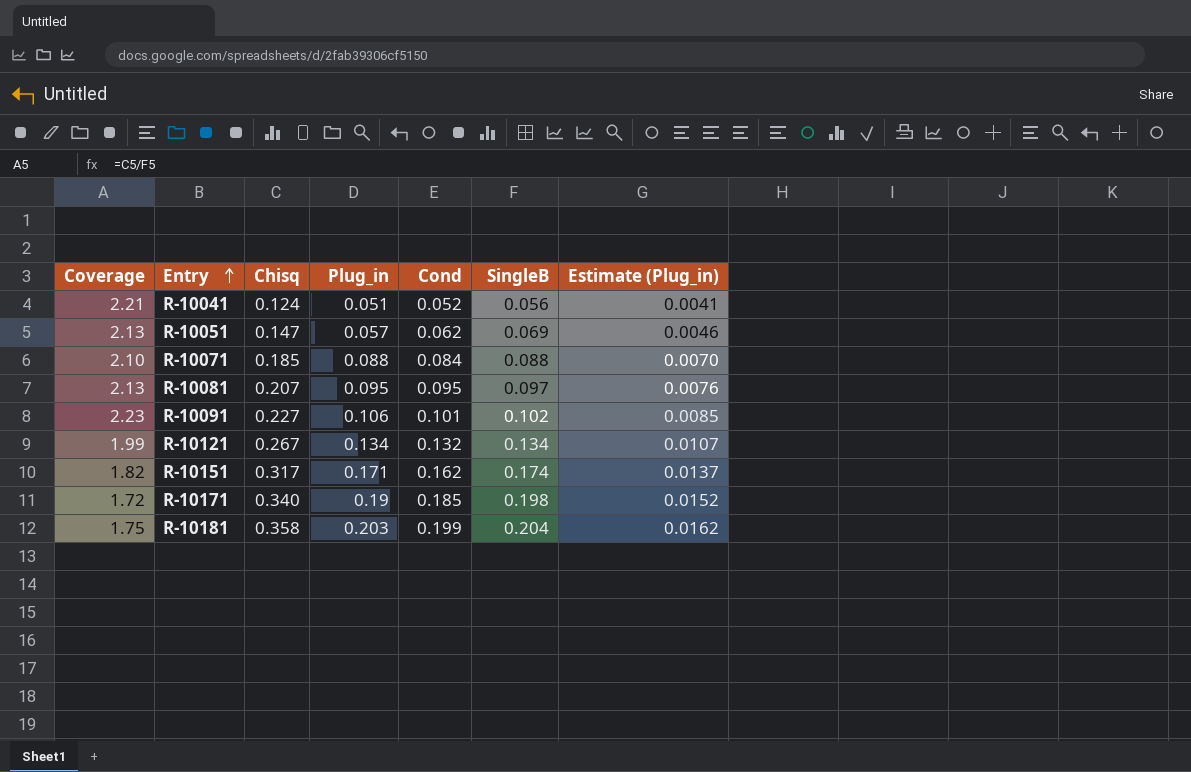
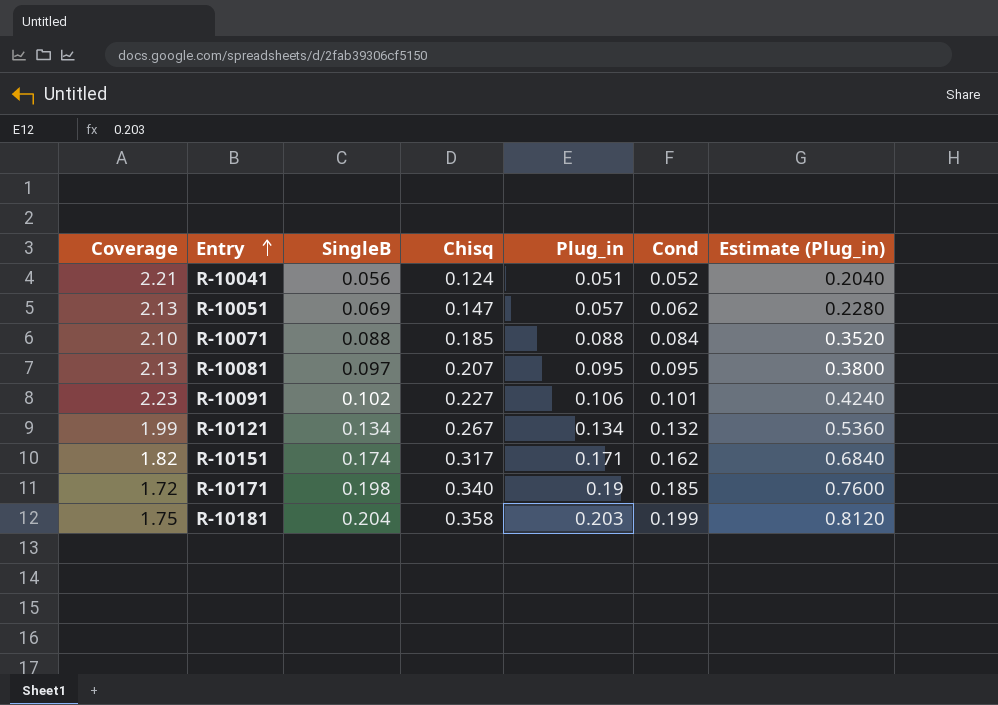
column SingleB | position: 6 -> 3
column Estimate (Plug_in) | formula: [Plug_in] * 0.08 -> [Plug_in] * 4

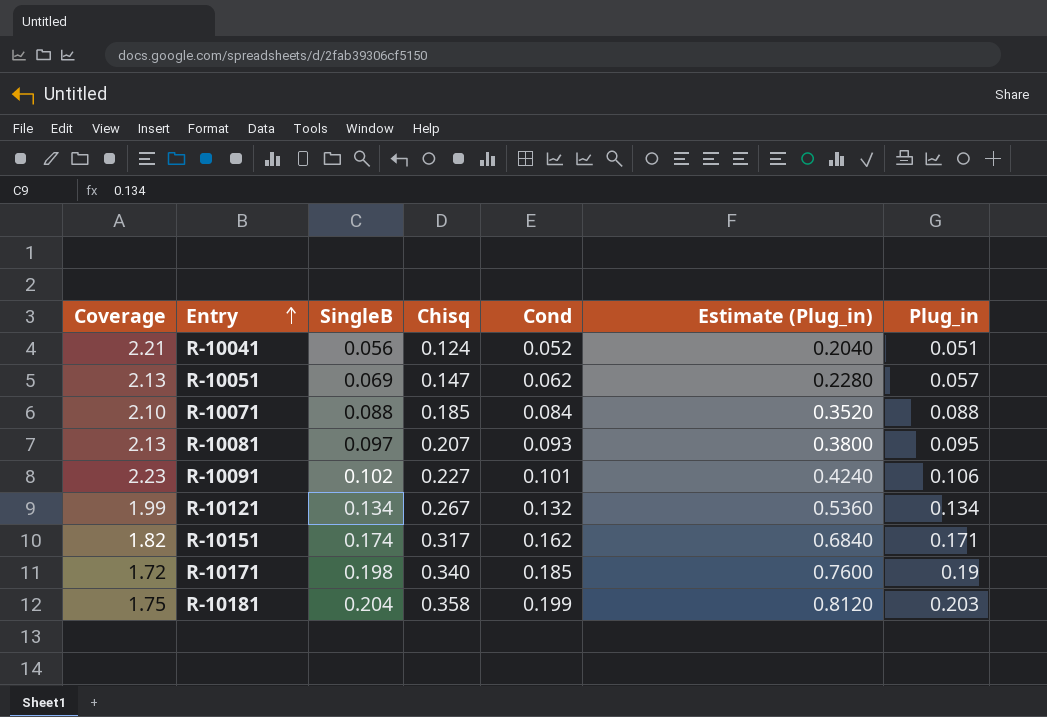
column Plug_in | position: 5 -> 7
R-10081 | Cond: 0.095 -> 0.093

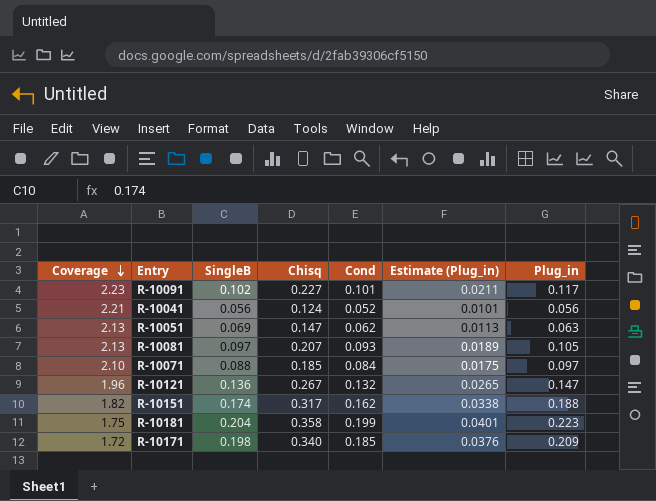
row order: Entry ascending -> Coverage descending
column Estimate (Plug_in) | formula: [Plug_in] * 4 -> [Plug_in] * 0.18
R-10091 | Plug_in: 0.106 -> 0.117
R-10041 | Plug_in: 0.051 -> 0.056
R-10051 | Plug_in: 0.057 -> 0.063
R-10081 | Plug_in: 0.095 -> 0.105
R-10071 | Plug_in: 0.088 -> 0.097
R-10121 | Coverage: 1.99 -> 1.96
R-10121 | SingleB: 0.134 -> 0.136
R-10121 | Plug_in: 0.134 -> 0.147
R-10151 | Plug_in: 0.171 -> 0.188
R-10181 | Plug_in: 0.203 -> 0.223
R-10171 | Plug_in: 0.19 -> 0.209

